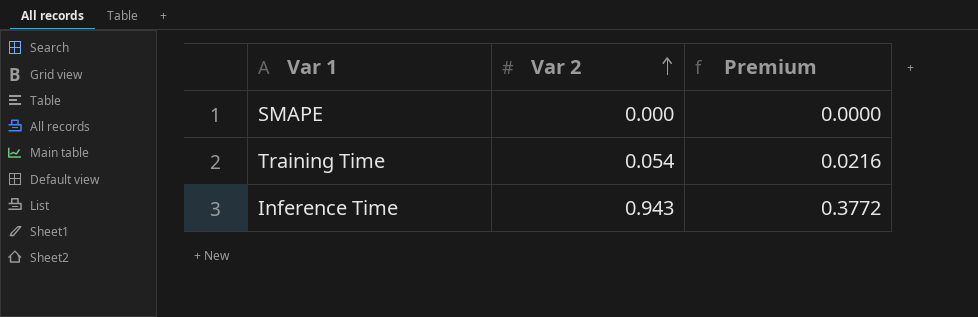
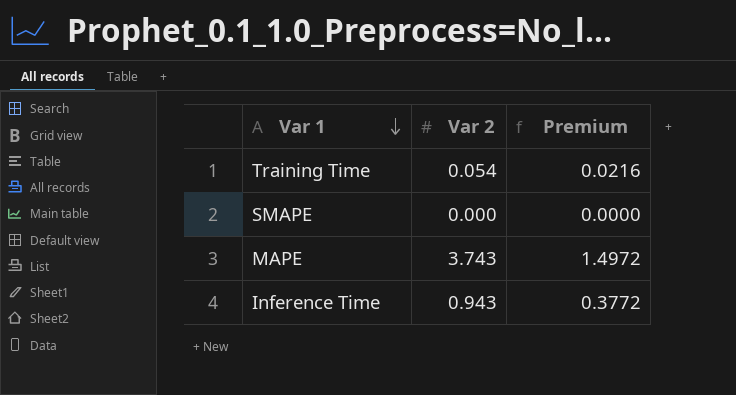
row order: Var 2 ascending -> Var 1 descending
row MAPE: none -> 3.743 | 1.4972

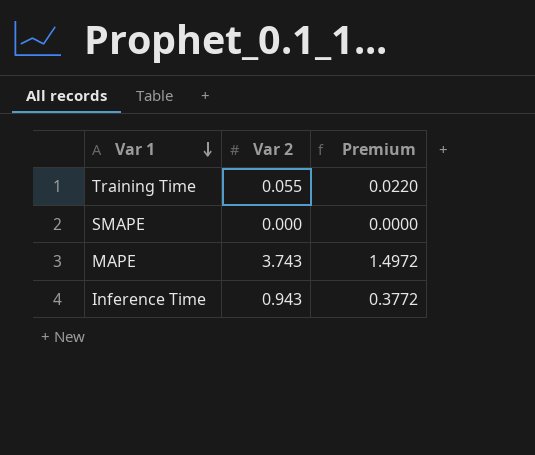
Training Time | Var 2: 0.054 -> 0.055
Training Time | Premium: 0.0216 -> 0.0220

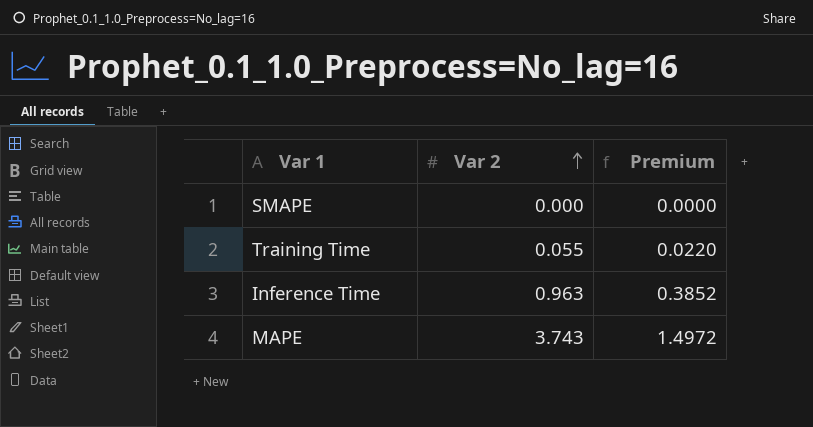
row order: Var 1 descending -> Var 2 ascending
Inference Time | Var 2: 0.943 -> 0.963
Inference Time | Premium: 0.3772 -> 0.3852

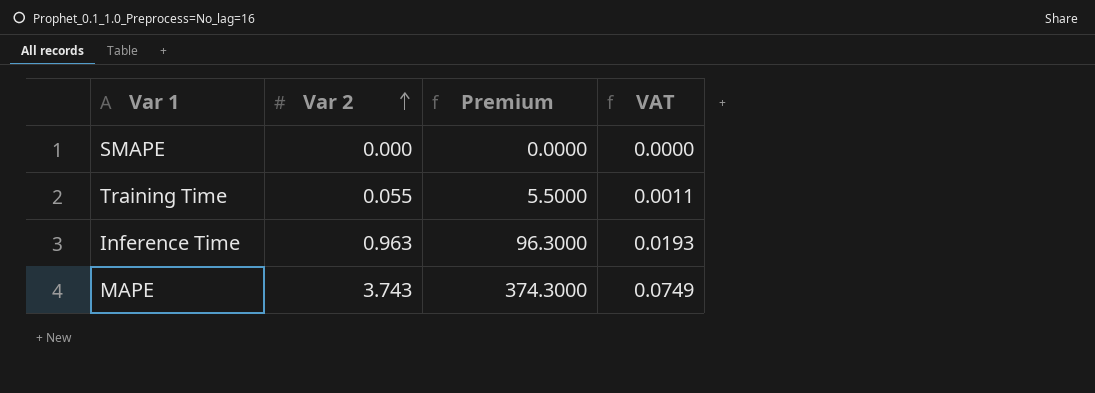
column Premium | formula: [Var 2] * 0.4 -> [Var 2] * 100
column VAT | formula: none -> [Var 2] * 0.02

